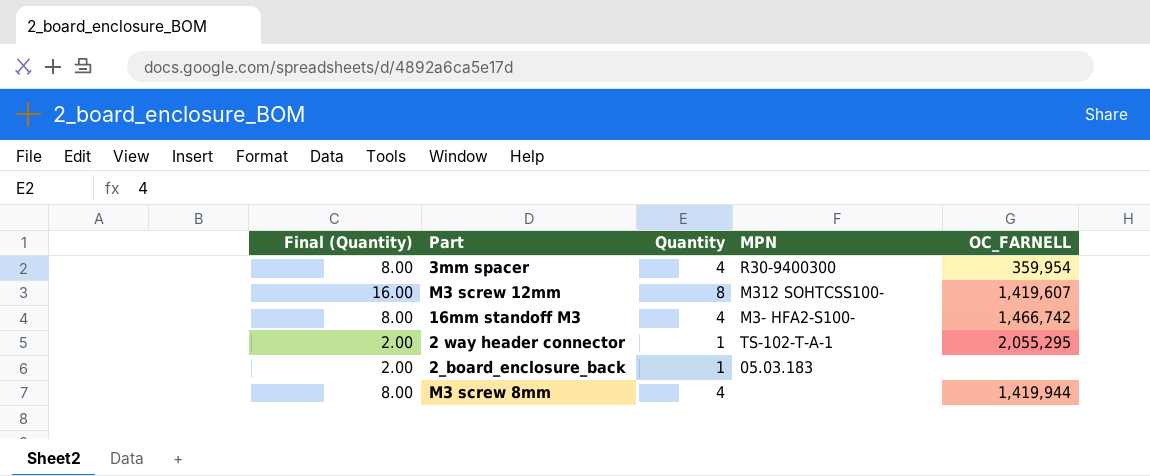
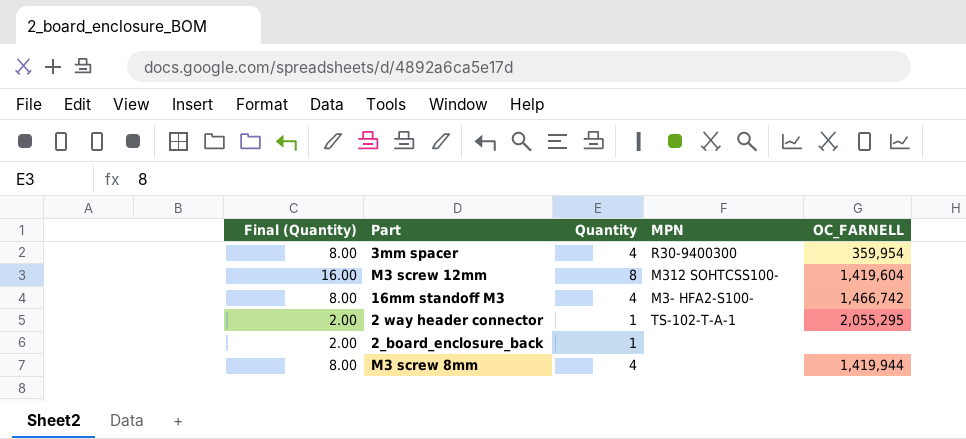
M3 screw 12mm | OC_FARNELL: 1,419,607 -> 1,419,604
2_board_enclosure_back | MPN: 05.03.183 -> none

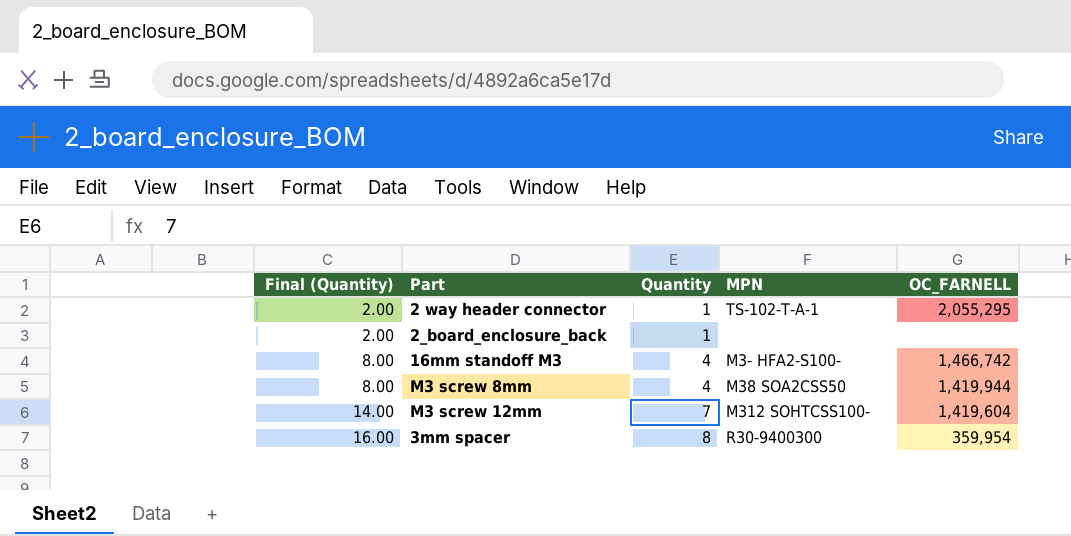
row order: none -> Final (Quantity) ascending
M3 screw 8mm | MPN: none -> M38 SOA2CSS50
M3 screw 12mm | Final (Quantity): 16.00 -> 14.00
M3 screw 12mm | Quantity: 8 -> 7
3mm spacer | Final (Quantity): 8.00 -> 16.00
3mm spacer | Quantity: 4 -> 8

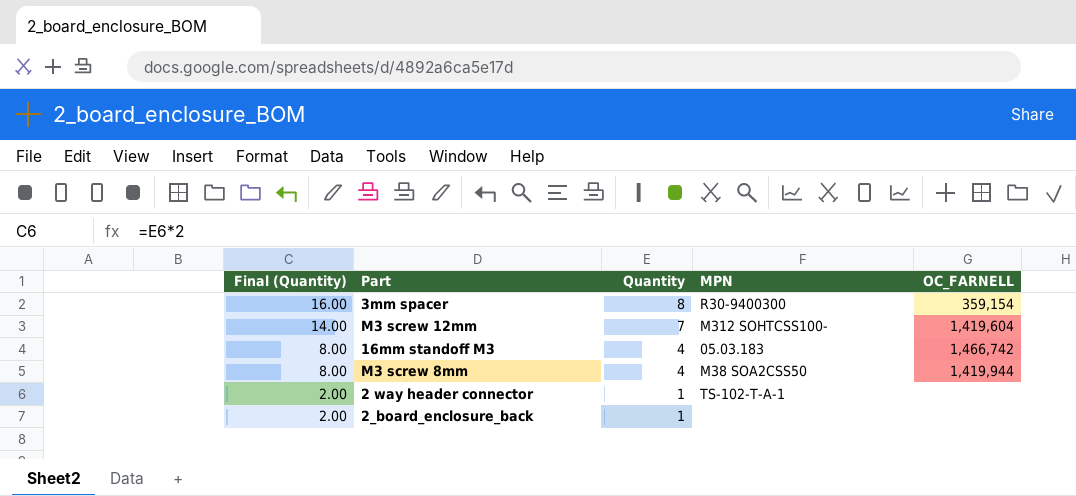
row order: Final (Quantity) ascending -> Final (Quantity) descending
3mm spacer | OC_FARNELL: 359,954 -> 359,154
16mm standoff M3 | MPN: M3- HFA2-S100- -> 05.03.183
2 way header connector | OC_FARNELL: 2,055,295 -> none

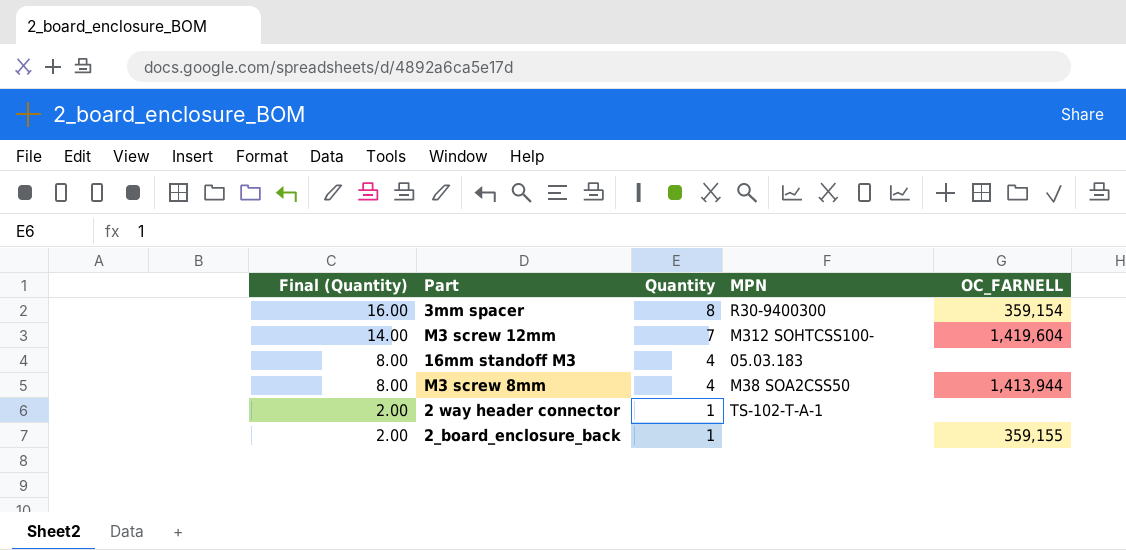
16mm standoff M3 | OC_FARNELL: 1,466,742 -> none
M3 screw 8mm | OC_FARNELL: 1,419,944 -> 1,413,944
2_board_enclosure_back | OC_FARNELL: none -> 359,155

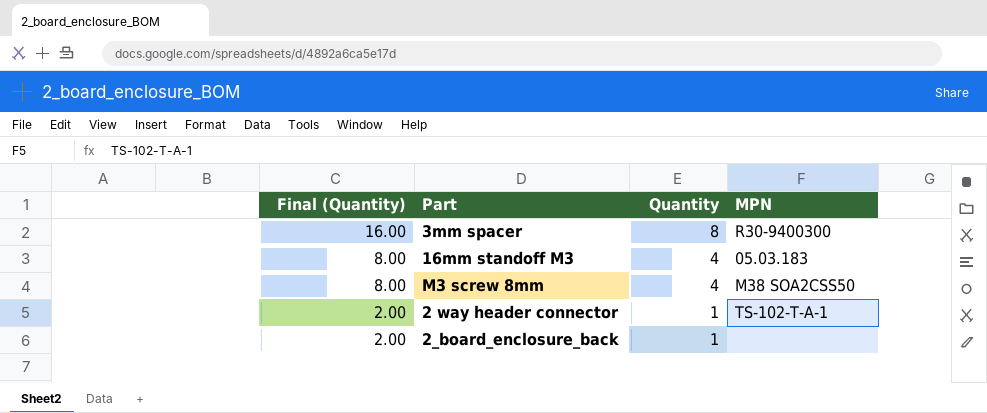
column OC_FARNELL | position: 5 -> none
row M3 screw 12mm: 14.00 | 7 | M312 SOHTCSS100- | 1,419,604 -> none

